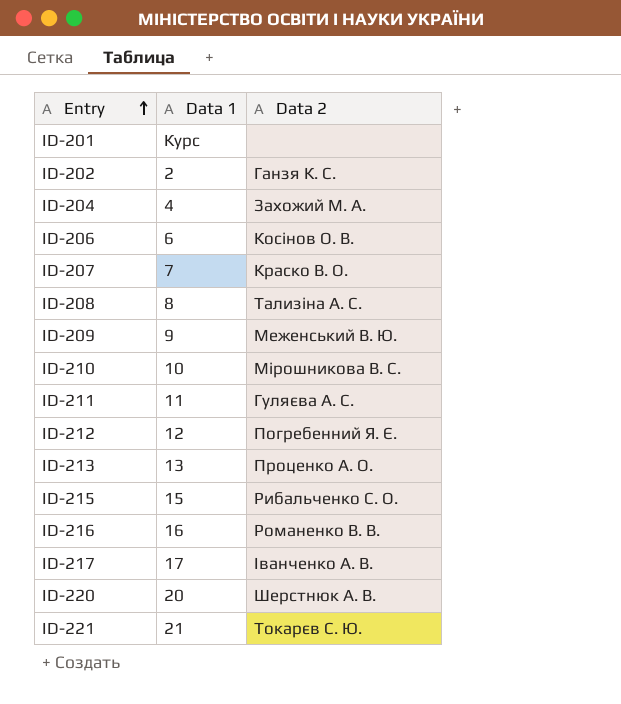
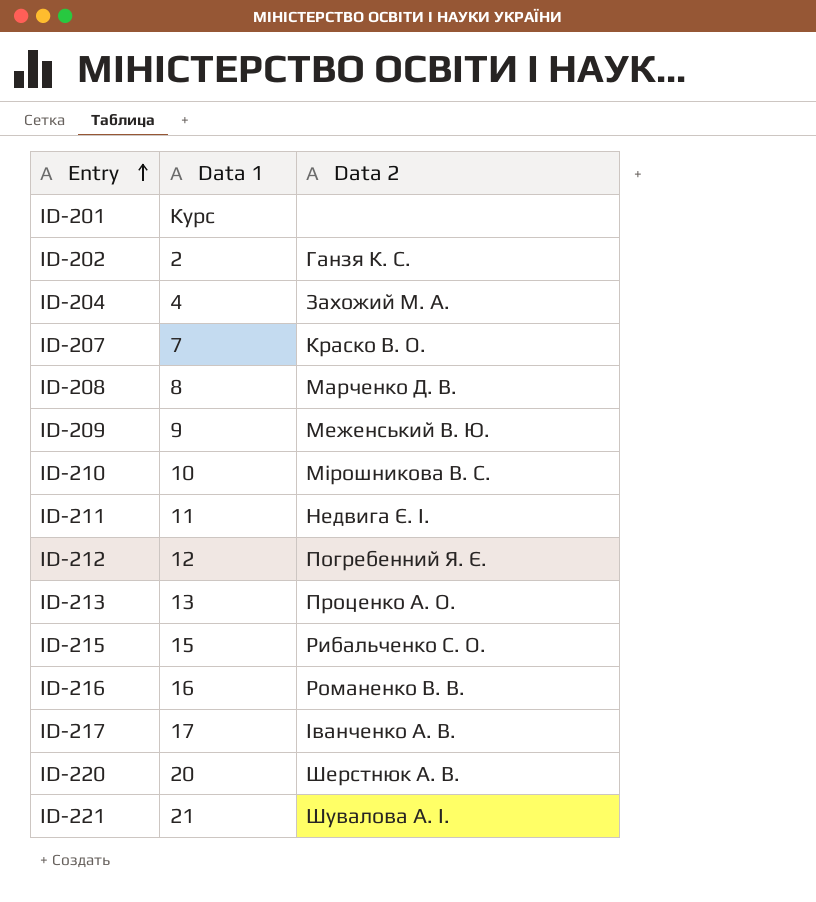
row ID-206: 6 | Косінов О. В. -> none
ID-208 | Data 2: Тализіна А. С. -> Марченко Д. В.
ID-211 | Data 2: Гуляєва А. С. -> Недвига Є. І.
ID-221 | Data 2: Токарєв С. Ю. -> Шувалова А. І.

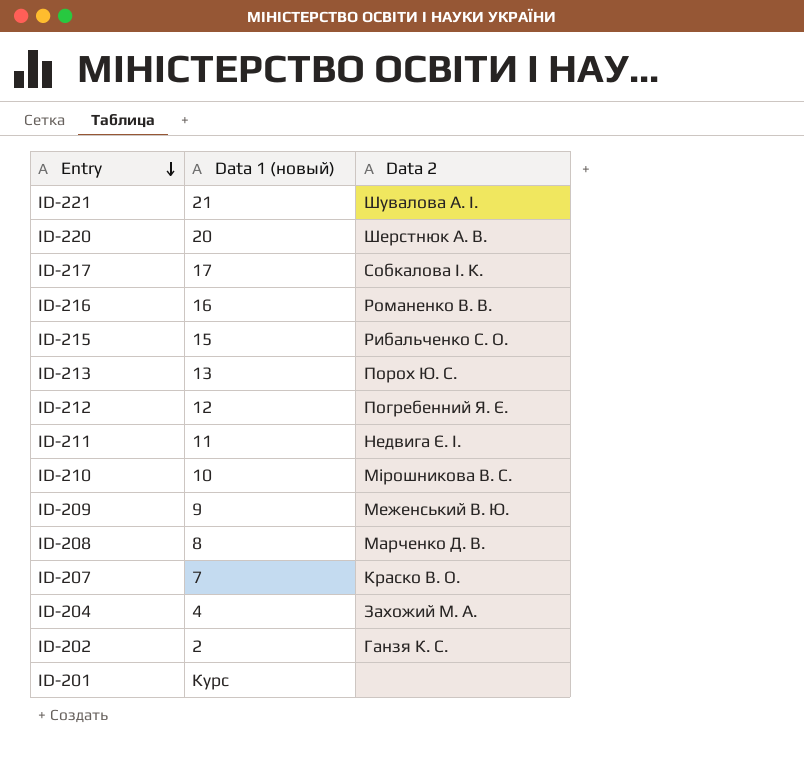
row order: Entry ascending -> Entry descending
column name: Data 1 -> Data 1 (новый)
ID-217 | Data 2: Іванченко А. В. -> Собкалова І. К.
ID-213 | Data 2: Проценко А. О. -> Порох Ю. С.

